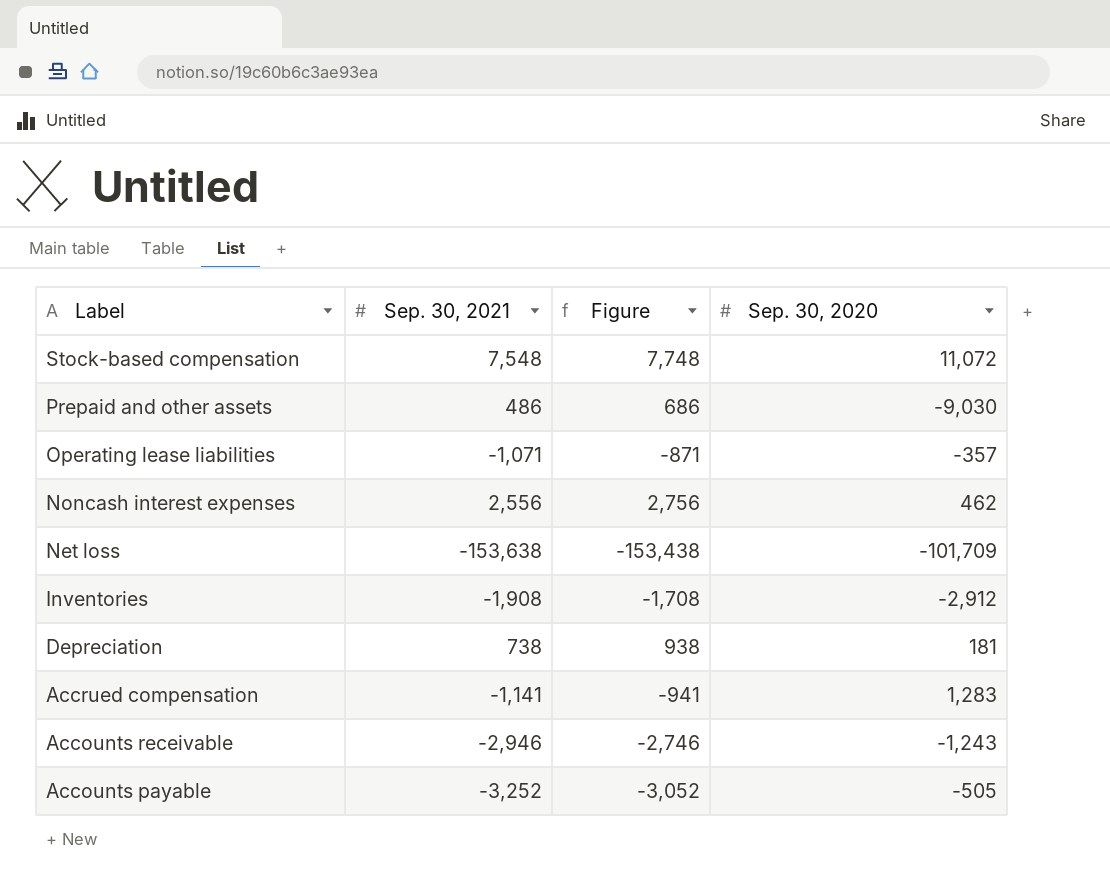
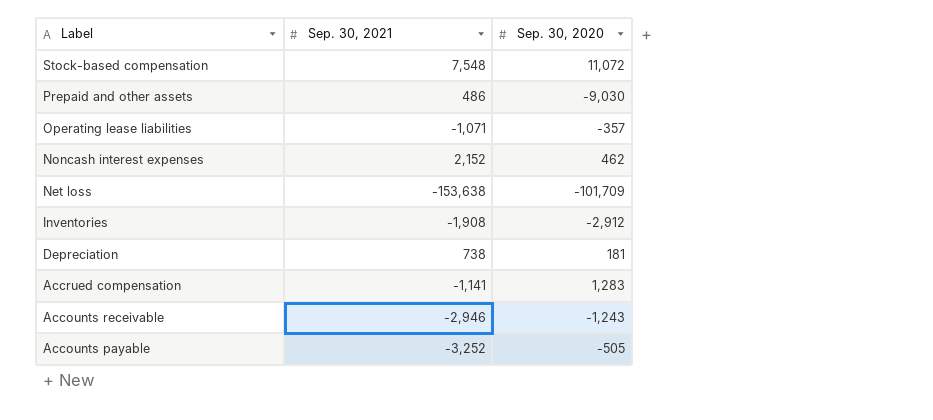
column Figure | formula: [Sep. 30, 2021] + 200 -> none
Noncash interest expenses | Sep. 30, 2021: 2,556 -> 2,152

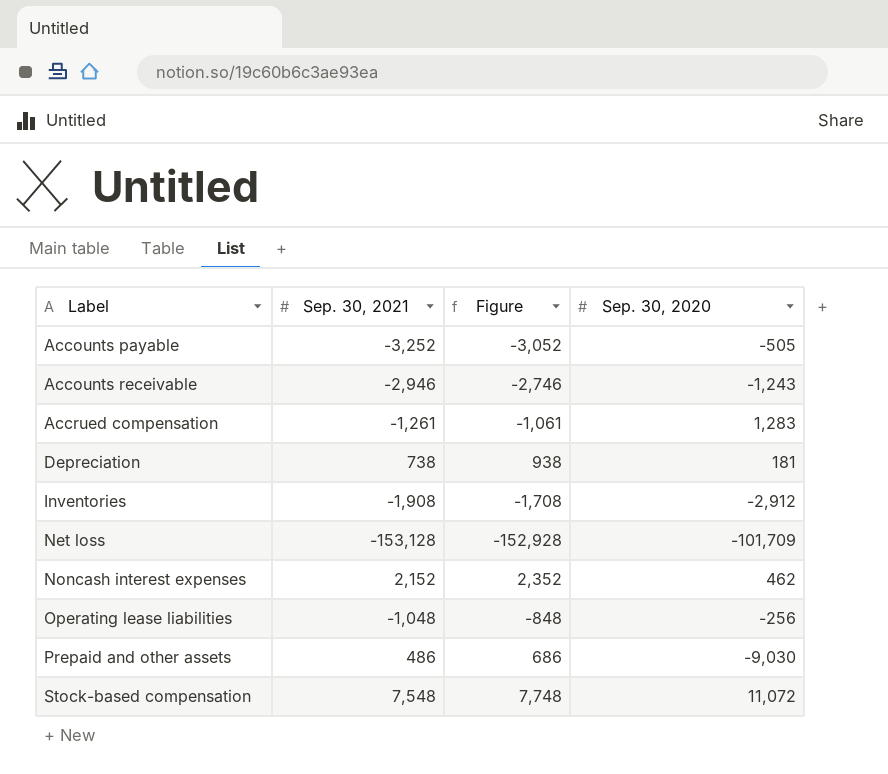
row order: Label descending -> Label ascending
column Figure | formula: none -> [Sep. 30, 2021] + 200
Accrued compensation | Sep. 30, 2021: -1,141 -> -1,261
Net loss | Sep. 30, 2021: -153,638 -> -153,128
Operating lease liabilities | Sep. 30, 2021: -1,071 -> -1,048
Operating lease liabilities | Sep. 30, 2020: -357 -> -256

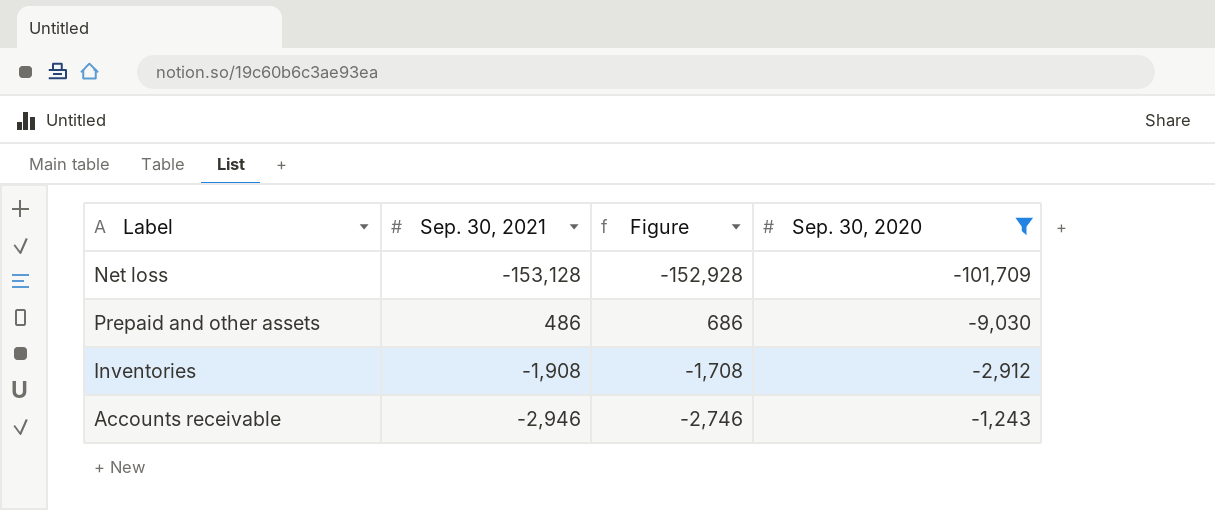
filter: none -> Sep. 30, 2020 <= -1,243
row order: Label ascending -> Sep. 30, 2020 ascending

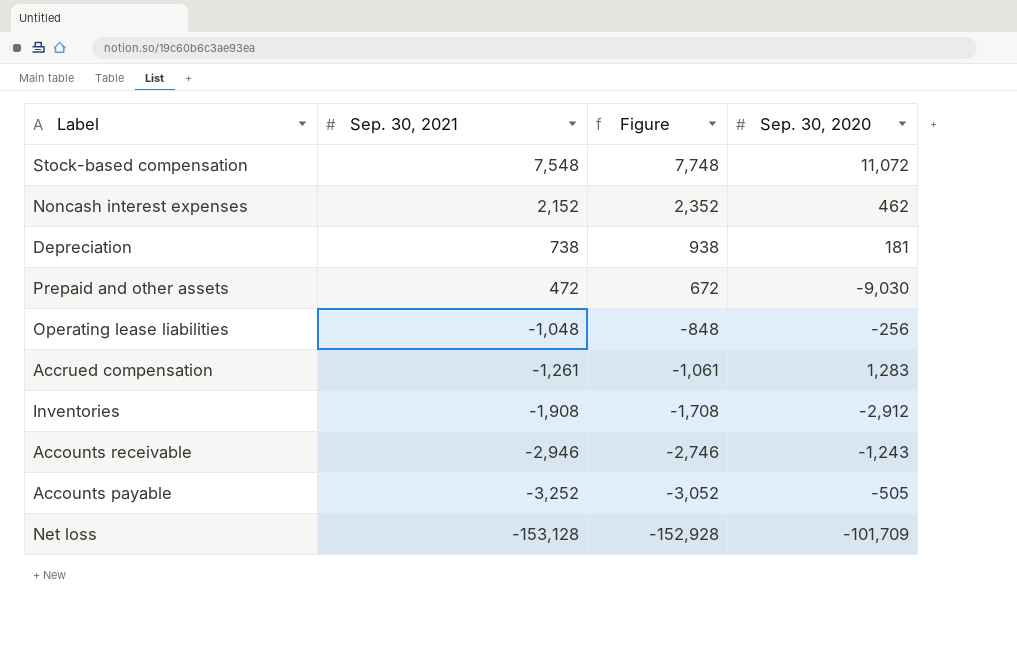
filter: Sep. 30, 2020 <= -1,243 -> none
row order: Sep. 30, 2020 ascending -> Sep. 30, 2021 descending
Prepaid and other assets | Sep. 30, 2021: 486 -> 472
Prepaid and other assets | Figure: 686 -> 672

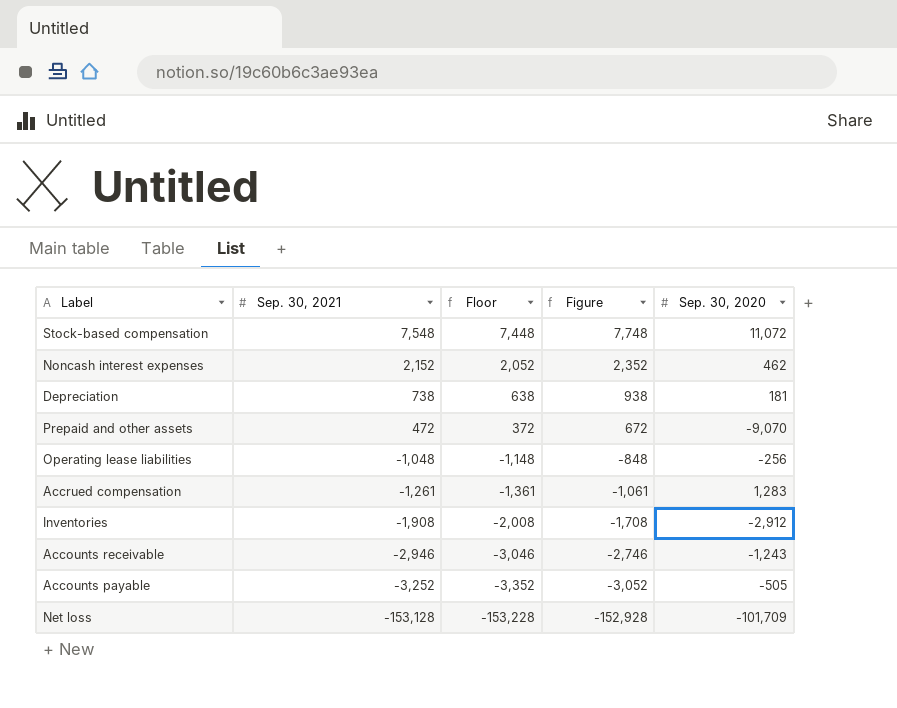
column Floor | formula: none -> [Sep. 30, 2021] - 100
Prepaid and other assets | Sep. 30, 2020: -9,030 -> -9,070

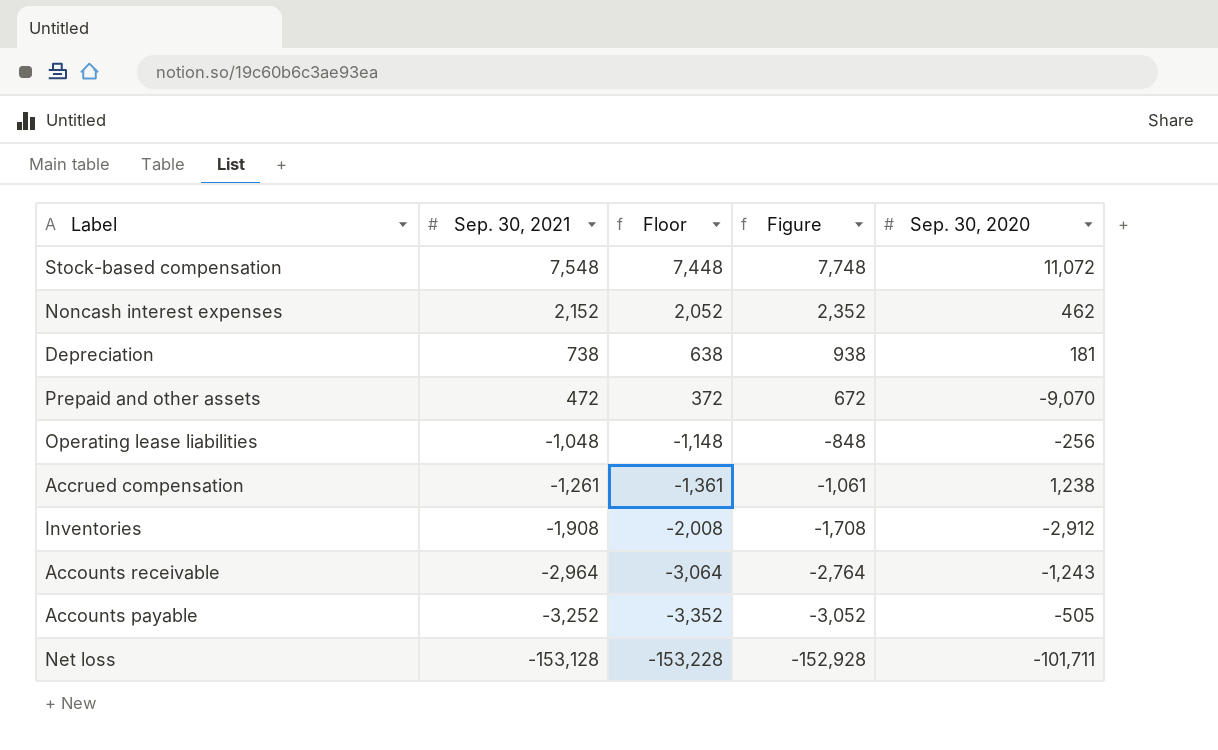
Accrued compensation | Sep. 30, 2020: 1,283 -> 1,238
Accounts receivable | Sep. 30, 2021: -2,946 -> -2,964
Accounts receivable | Floor: -3,046 -> -3,064
Accounts receivable | Figure: -2,746 -> -2,764
Net loss | Sep. 30, 2020: -101,709 -> -101,711

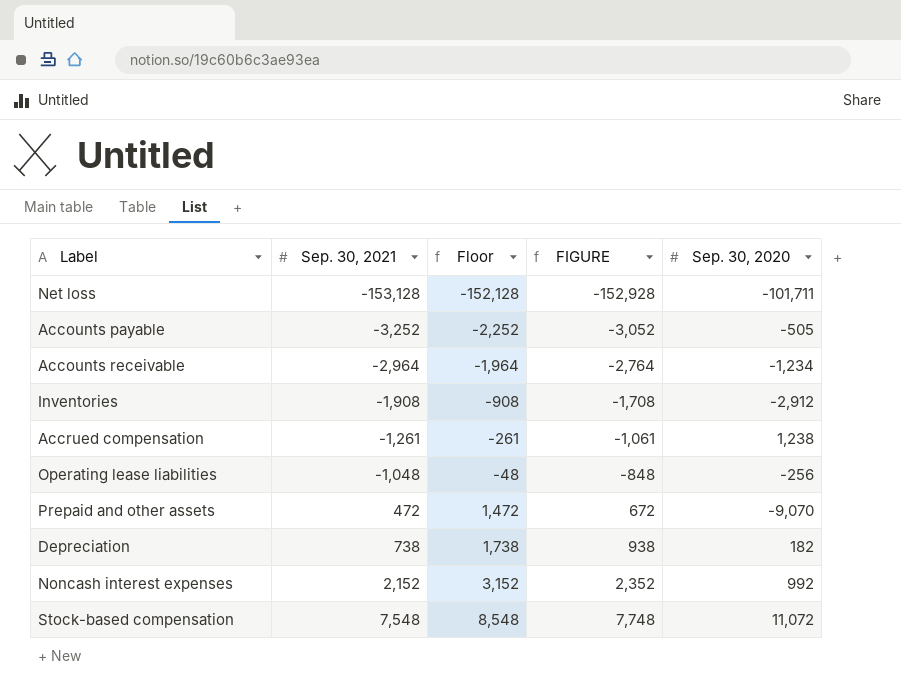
row order: Sep. 30, 2021 descending -> Sep. 30, 2021 ascending
column Floor | formula: [Sep. 30, 2021] - 100 -> [Sep. 30, 2021] + 1000
column name: Figure -> FIGURE
Accounts receivable | Sep. 30, 2020: -1,243 -> -1,234
Depreciation | Sep. 30, 2020: 181 -> 182
Noncash interest expenses | Sep. 30, 2020: 462 -> 992

